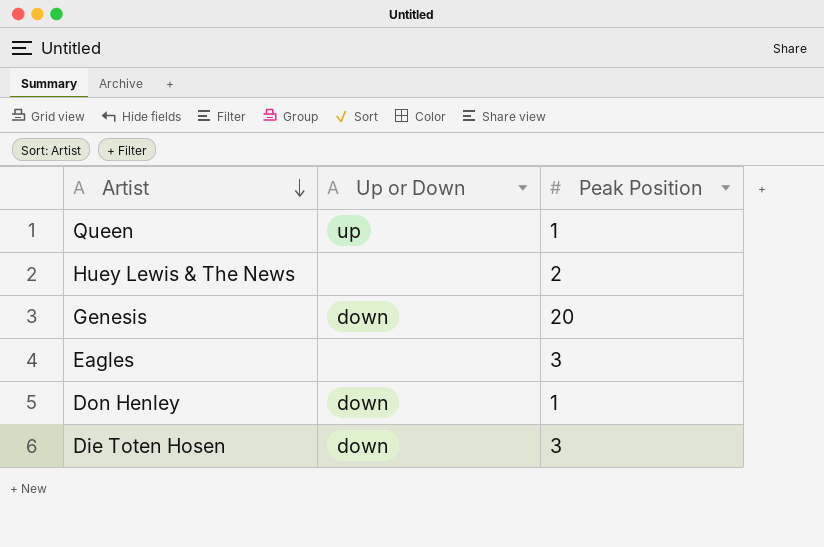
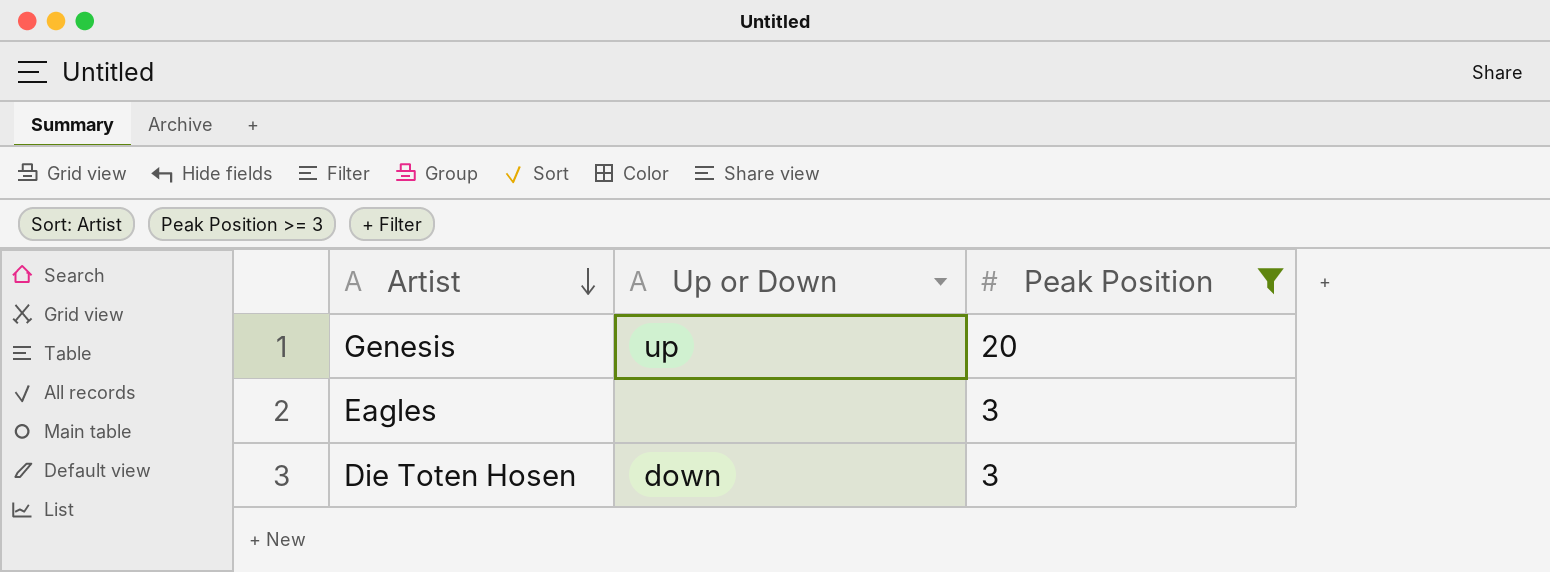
filter: none -> Peak Position >= 3
Genesis | Up or Down: down -> up

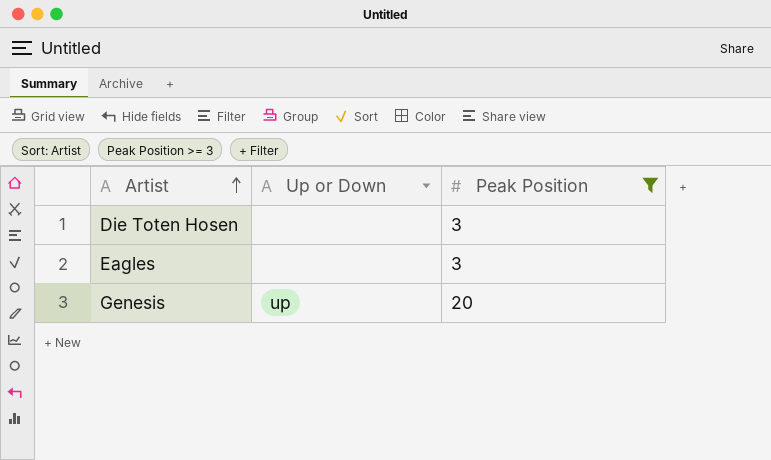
row order: Artist descending -> Artist ascending
Die Toten Hosen | Up or Down: down -> none

